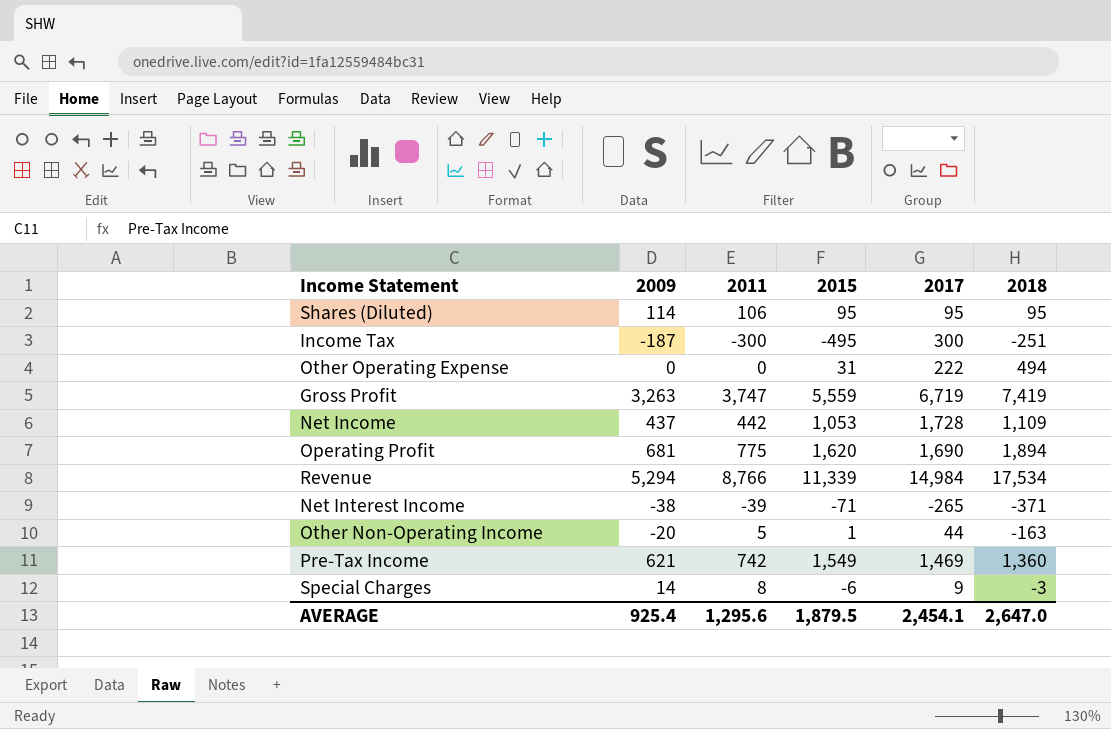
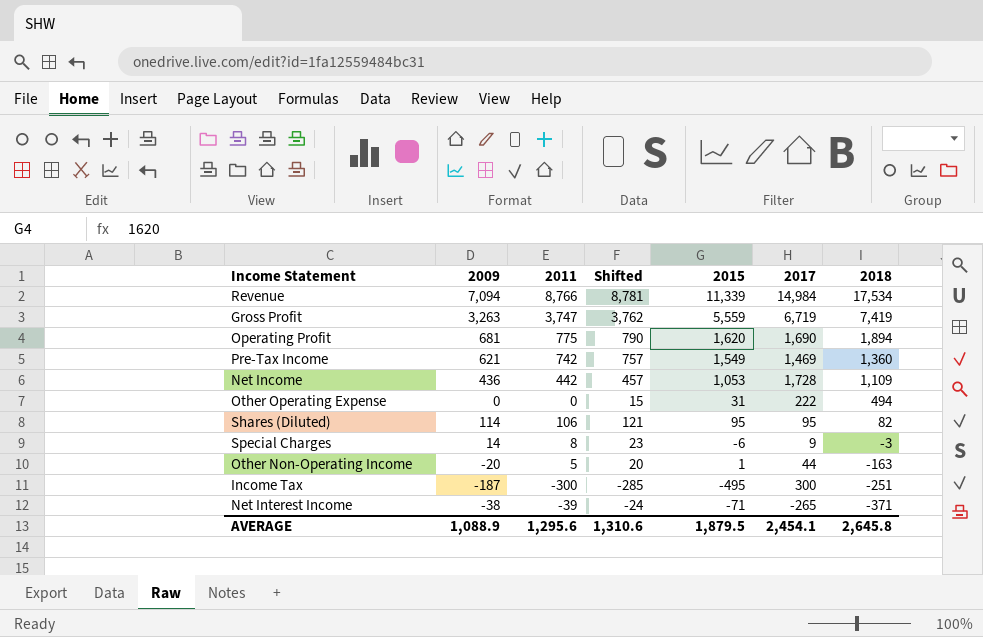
row order: none -> 2018 descending
column Shifted | formula: none -> [2011] + 15
Revenue | 2009: 5,294 -> 7,094
Net Income | 2009: 437 -> 436
Shares (Diluted) | 2018: 95 -> 82
AVERAGE | 2009: 925.4 -> 1,088.9
AVERAGE | 2018: 2,647.0 -> 2,645.8

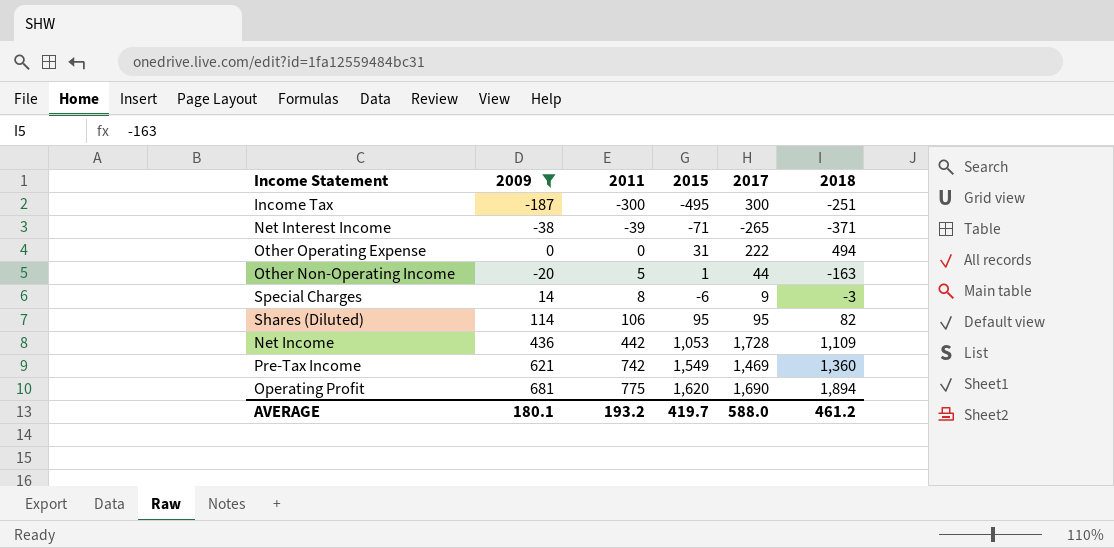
filter: none -> 2009 <= 681
row order: 2018 descending -> 2011 ascending
column Shifted | formula: [2011] + 15 -> none
AVERAGE | 2009: 1,088.9 -> 180.1
AVERAGE | 2011: 1,295.6 -> 193.2
AVERAGE | 2015: 1,879.5 -> 419.7
AVERAGE | 2017: 2,454.1 -> 588.0
AVERAGE | 2018: 2,645.8 -> 461.2

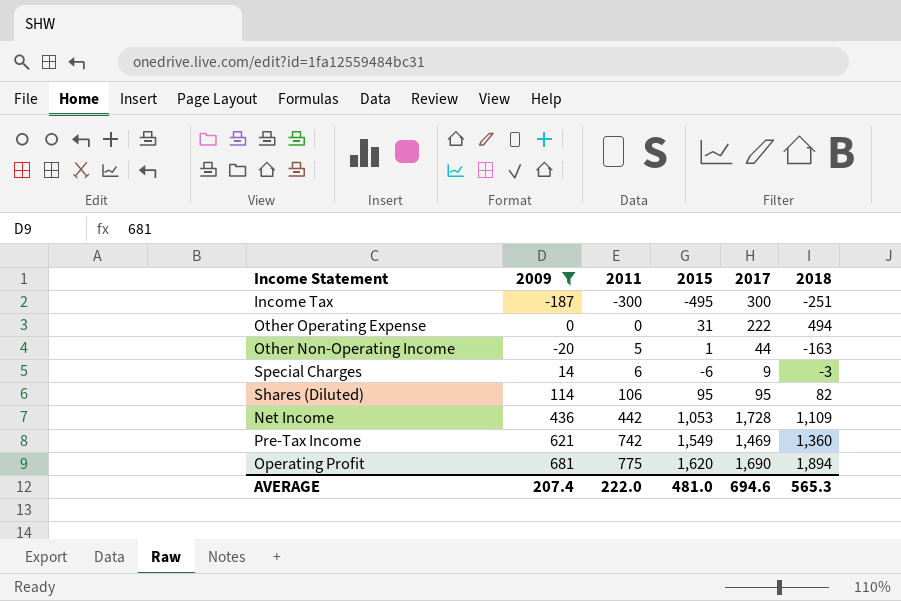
row Net Interest Income: -38 | -39 | -71 | -265 | -371 -> none
Special Charges | 2011: 8 -> 6
AVERAGE | 2009: 180.1 -> 207.4
AVERAGE | 2011: 193.2 -> 222.0
AVERAGE | 2015: 419.7 -> 481.0
AVERAGE | 2017: 588.0 -> 694.6
AVERAGE | 2018: 461.2 -> 565.3

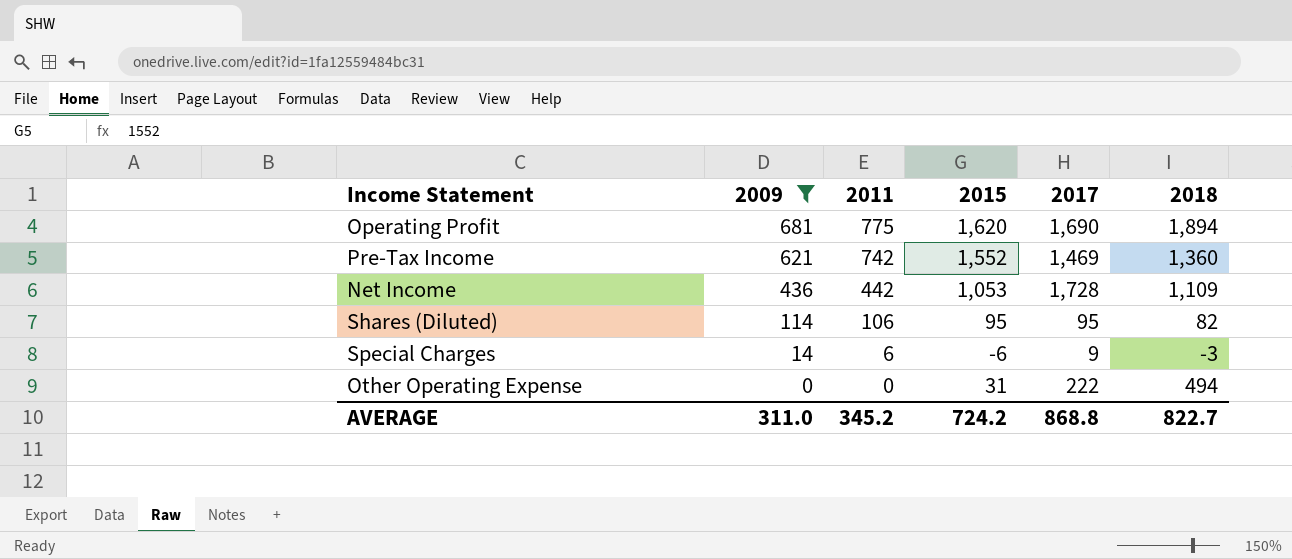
row order: 2011 ascending -> 2009 descending
row Income Tax: -187 | -300 | -495 | 300 | -251 -> none
row Other Non-Operating Income: -20 | 5 | 1 | 44 | -163 -> none
Pre-Tax Income | 2015: 1,549 -> 1,552
AVERAGE | 2009: 207.4 -> 311.0
AVERAGE | 2011: 222.0 -> 345.2
AVERAGE | 2015: 481.0 -> 724.2
AVERAGE | 2017: 694.6 -> 868.8
AVERAGE | 2018: 565.3 -> 822.7

